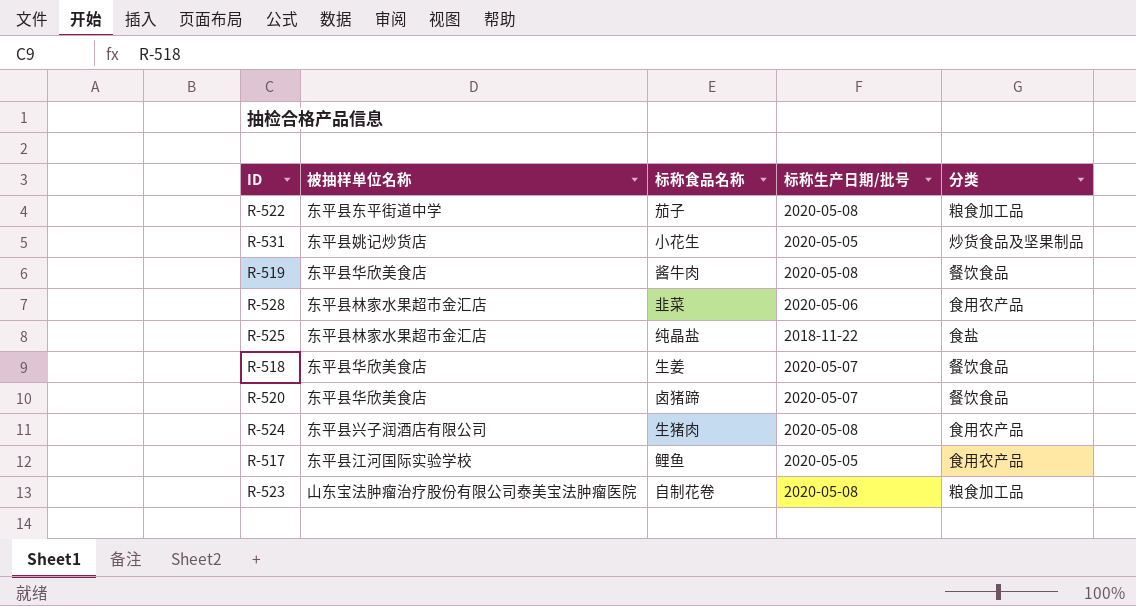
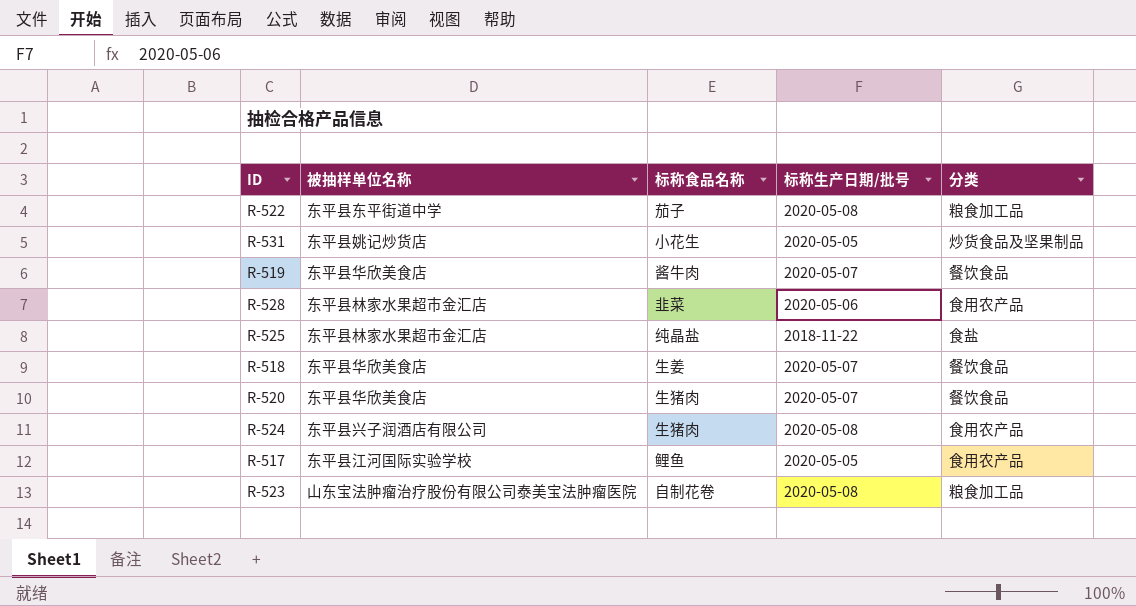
R-519 | 标称生产日期/批号: 2020-05-08 -> 2020-05-07
R-520 | 标称食品名称: 卤猪蹄 -> 生猪肉

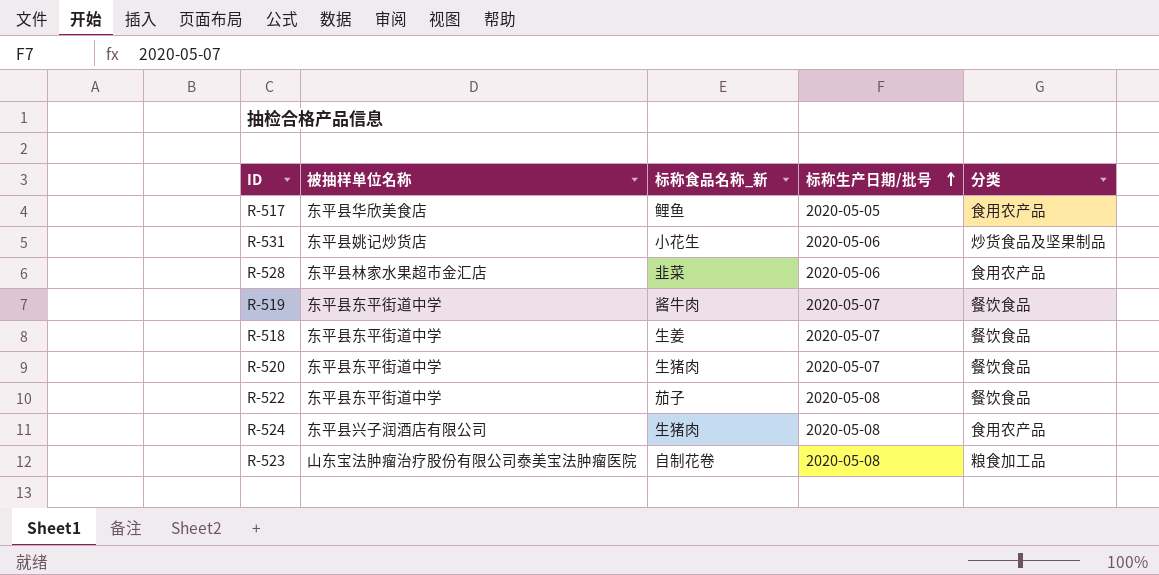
row order: none -> 标称生产日期/批号 ascending
column name: 标称食品名称 -> 标称食品名称_新
row R-525: 东平县林家水果超市金汇店 | 纯晶盐 | 2018-11-22 | 食盐 -> none
R-517 | 被抽样单位名称: 东平县江河国际实验学校 -> 东平县华欣美食店
R-531 | 标称生产日期/批号: 2020-05-05 -> 2020-05-06
R-519 | 被抽样单位名称: 东平县华欣美食店 -> 东平县东平街道中学
R-518 | 被抽样单位名称: 东平县华欣美食店 -> 东平县东平街道中学
R-520 | 被抽样单位名称: 东平县华欣美食店 -> 东平县东平街道中学
R-522 | 分类: 粮食加工品 -> 餐饮食品

